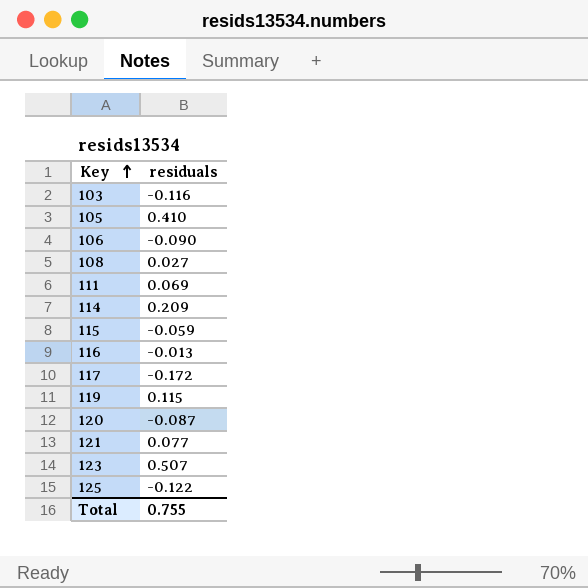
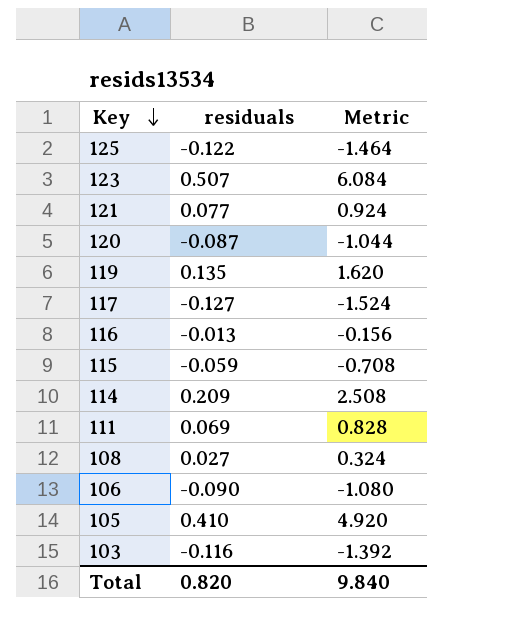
row order: Key ascending -> Key descending
column Metric | formula: none -> [residuals] * 12
119 | residuals: 0.115 -> 0.135
117 | residuals: -0.172 -> -0.127
Total | residuals: 0.755 -> 0.820

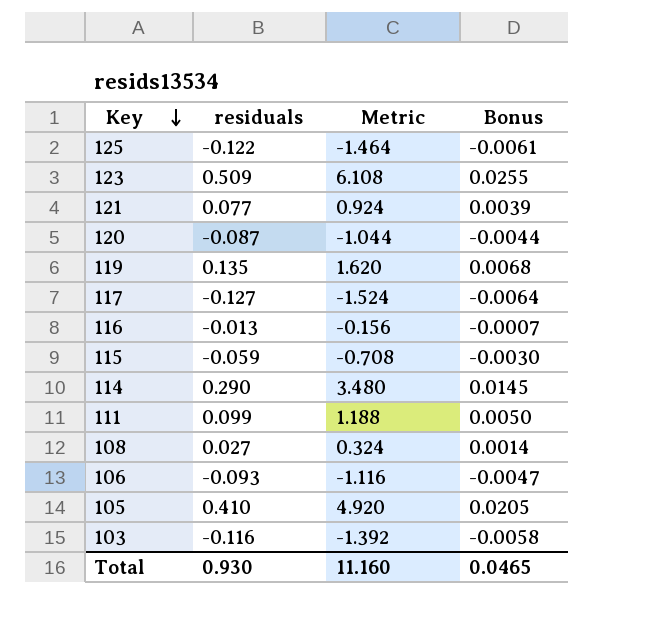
column Bonus | formula: none -> [residuals] * 0.05
123 | residuals: 0.507 -> 0.509
123 | Metric: 6.084 -> 6.108
114 | residuals: 0.209 -> 0.290
114 | Metric: 2.508 -> 3.480
111 | residuals: 0.069 -> 0.099
111 | Metric: 0.828 -> 1.188
106 | residuals: -0.090 -> -0.093
106 | Metric: -1.080 -> -1.116
Total | residuals: 0.820 -> 0.930
Total | Metric: 9.840 -> 11.160

